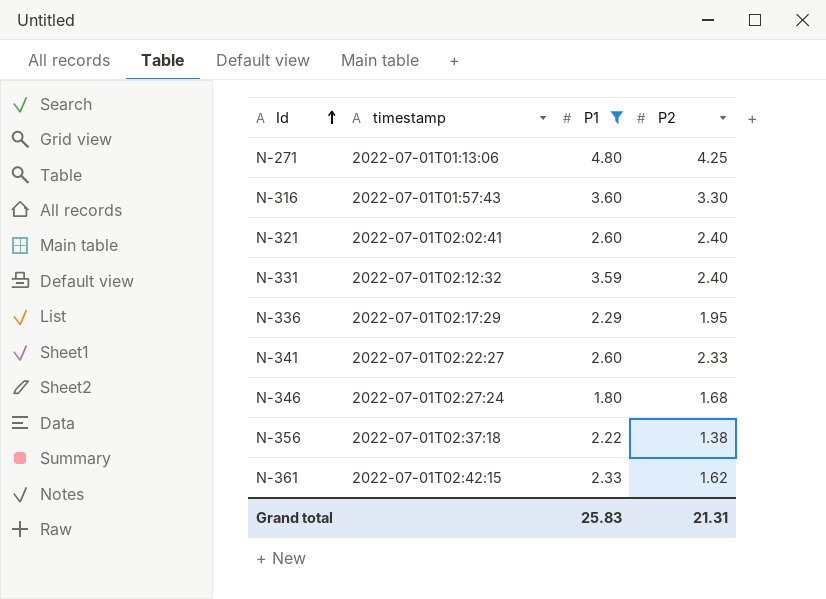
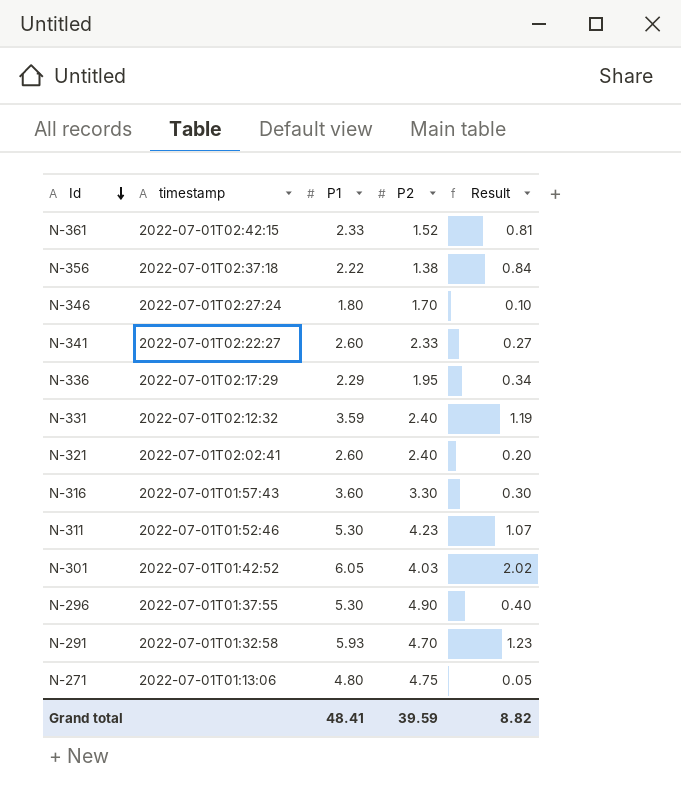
filter: P1 <= 4.80 -> none
row order: Id ascending -> Id descending
column Result | formula: none -> [P1] - [P2]
N-361 | P2: 1.62 -> 1.52
N-346 | P2: 1.68 -> 1.70
N-271 | P2: 4.25 -> 4.75
Grand total | P1: 25.83 -> 48.41
Grand total | P2: 21.31 -> 39.59

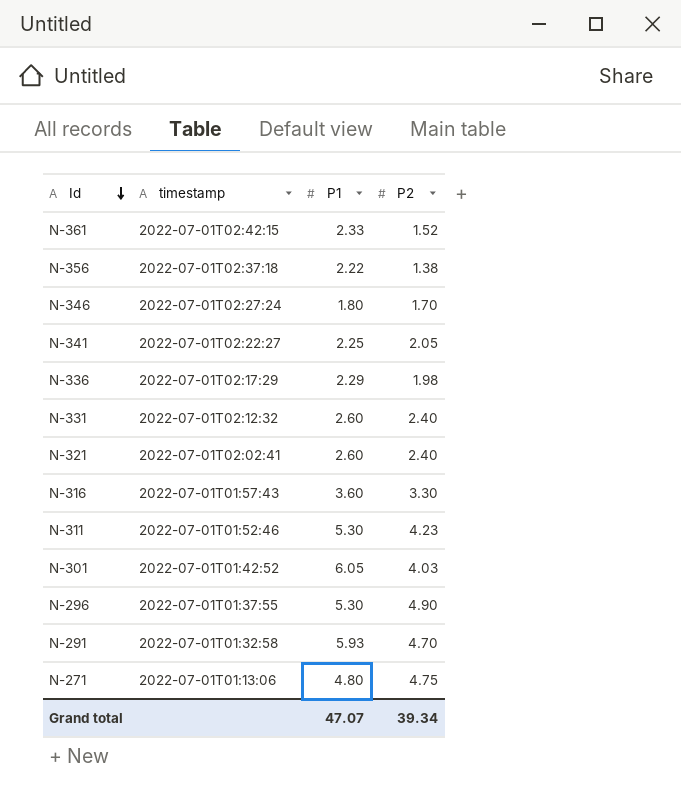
column Result | formula: [P1] - [P2] -> none
N-341 | P1: 2.60 -> 2.25
N-341 | P2: 2.33 -> 2.05
N-336 | P2: 1.95 -> 1.98
N-331 | P1: 3.59 -> 2.60
Grand total | P1: 48.41 -> 47.07
Grand total | P2: 39.59 -> 39.34

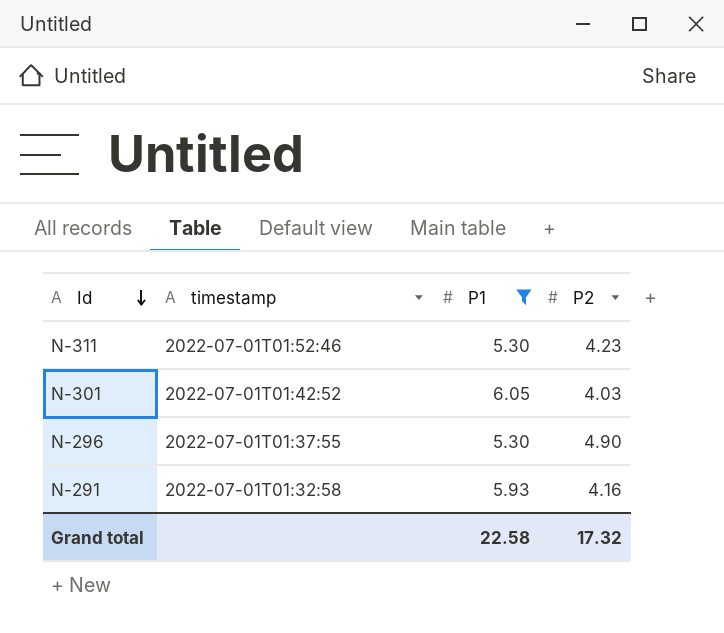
filter: none -> P1 >= 5.30
N-291 | P2: 4.70 -> 4.16
Grand total | P1: 47.07 -> 22.58
Grand total | P2: 39.34 -> 17.32

